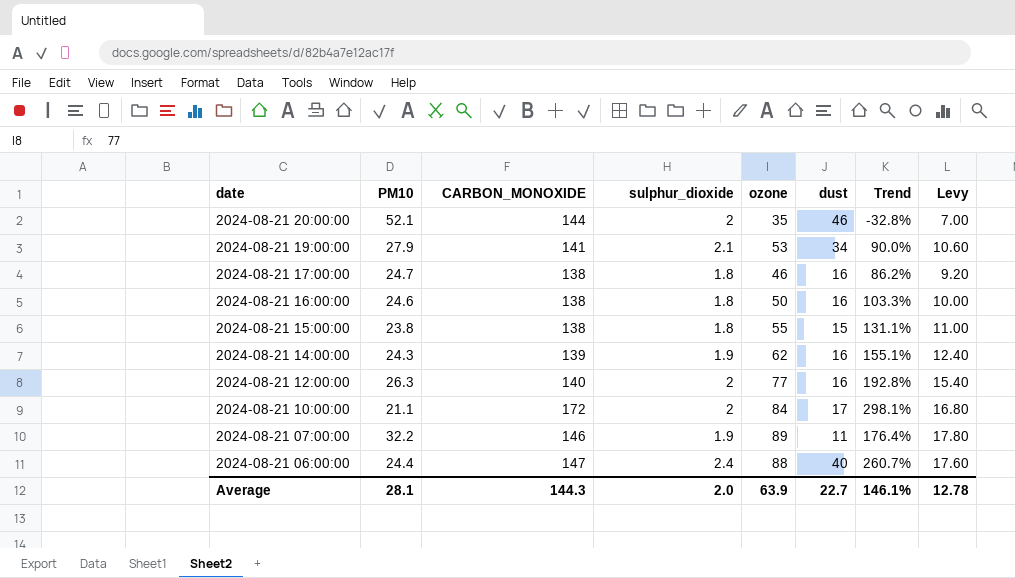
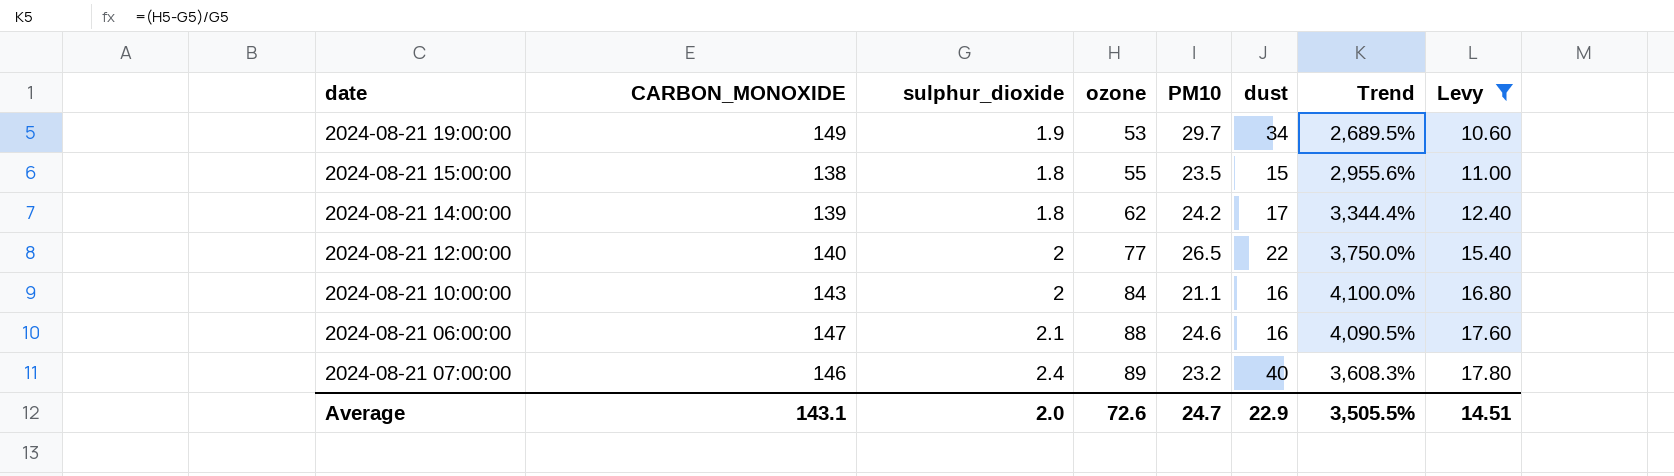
filter: none -> Levy >= 10.60
row order: date descending -> ozone ascending
column PM10 | position: 2 -> 5
column Trend | formula: ([ozone] - [PM10]) / [PM10] -> ([ozone] - [sulphur_dioxide]) / [sulphur_dioxide]
2024-08-21 19:00:00 | CARBON_MONOXIDE: 141 -> 149
2024-08-21 19:00:00 | sulphur_dioxide: 2.1 -> 1.9
2024-08-21 19:00:00 | PM10: 27.9 -> 29.7
2024-08-21 15:00:00 | PM10: 23.8 -> 23.5
2024-08-21 14:00:00 | sulphur_dioxide: 1.9 -> 1.8
2024-08-21 14:00:00 | PM10: 24.3 -> 24.2
2024-08-21 14:00:00 | dust: 16 -> 17
2024-08-21 12:00:00 | PM10: 26.3 -> 26.5
2024-08-21 12:00:00 | dust: 16 -> 22
2024-08-21 10:00:00 | CARBON_MONOXIDE: 172 -> 143
2024-08-21 10:00:00 | dust: 17 -> 16
2024-08-21 06:00:00 | sulphur_dioxide: 2.4 -> 2.1
2024-08-21 06:00:00 | PM10: 24.4 -> 24.6
2024-08-21 06:00:00 | dust: 40 -> 16
2024-08-21 07:00:00 | sulphur_dioxide: 1.9 -> 2.4
2024-08-21 07:00:00 | PM10: 32.2 -> 23.2
2024-08-21 07:00:00 | dust: 11 -> 40
Average | CARBON_MONOXIDE: 144.3 -> 143.1
Average | ozone: 63.9 -> 72.6
Average | PM10: 28.1 -> 24.7
Average | dust: 22.7 -> 22.9
Average | Trend: 146.1% -> 3,505.5%
Average | Levy: 12.78 -> 14.51

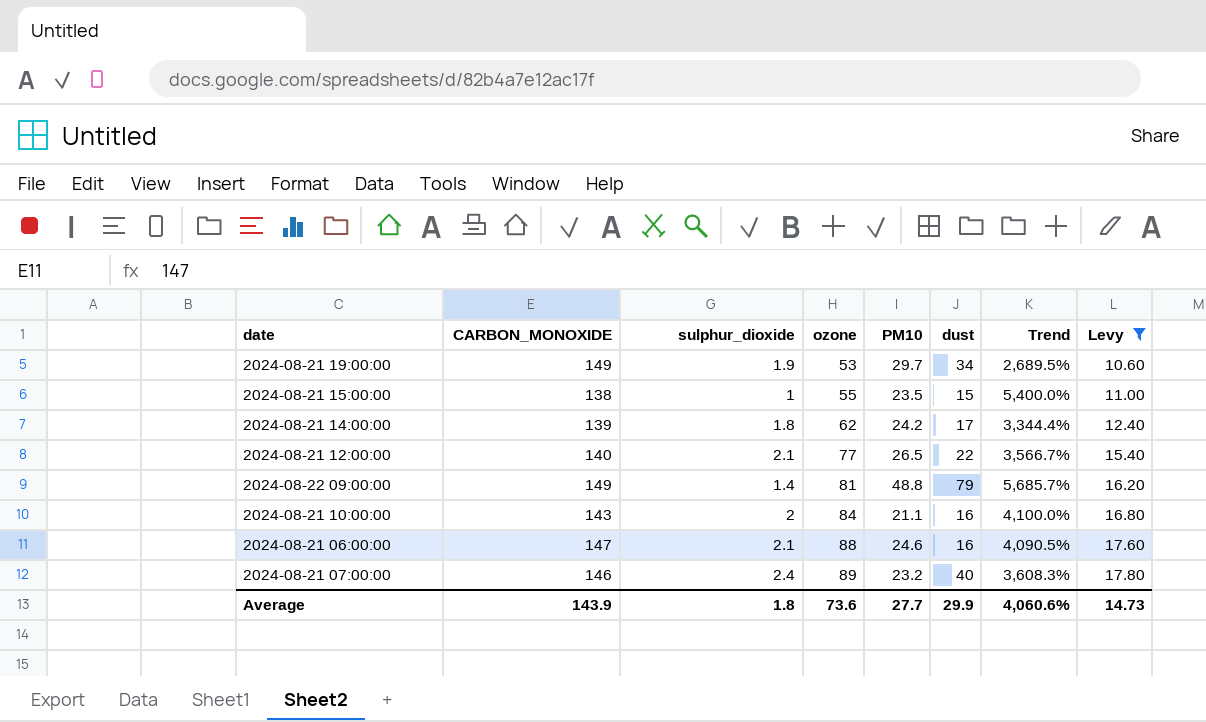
2024-08-21 15:00:00 | sulphur_dioxide: 1.8 -> 1
2024-08-21 15:00:00 | Trend: 2,955.6% -> 5,400.0%
2024-08-21 12:00:00 | sulphur_dioxide: 2 -> 2.1
2024-08-21 12:00:00 | Trend: 3,750.0% -> 3,566.7%
row 2024-08-22 09:00:00: none -> 149 | 1.4 | 81 | 48.8 | 79 | 5,685.7% | 16.20
Average | CARBON_MONOXIDE: 143.1 -> 143.9
Average | sulphur_dioxide: 2.0 -> 1.8
Average | ozone: 72.6 -> 73.6
Average | PM10: 24.7 -> 27.7
Average | dust: 22.9 -> 29.9
Average | Trend: 3,505.5% -> 4,060.6%
Average | Levy: 14.51 -> 14.73

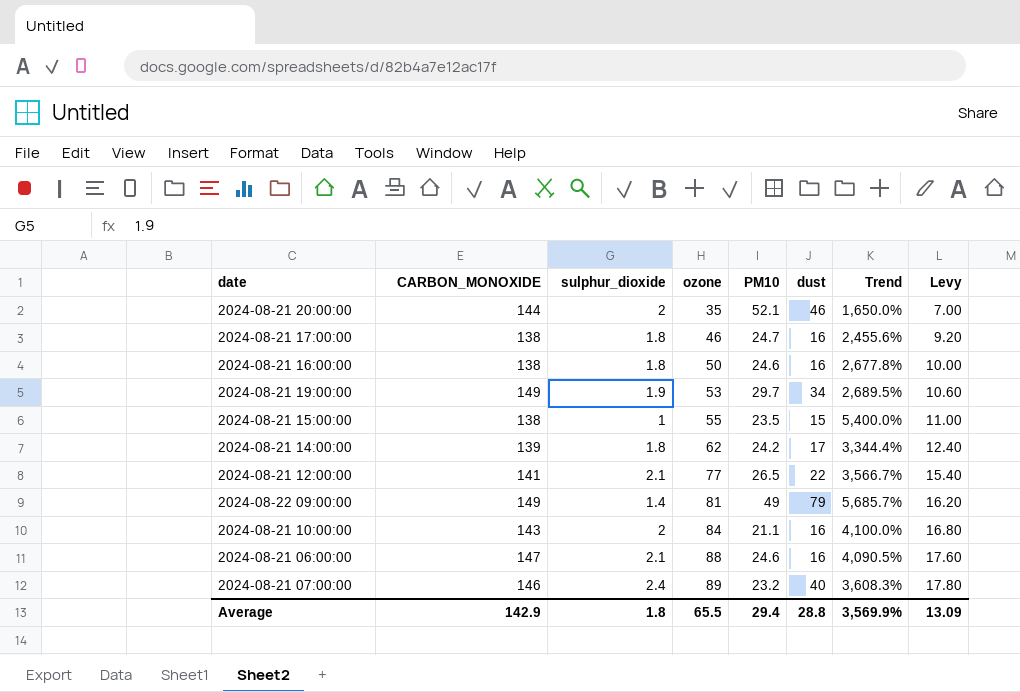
filter: Levy >= 10.60 -> none
2024-08-21 12:00:00 | CARBON_MONOXIDE: 140 -> 141
2024-08-22 09:00:00 | PM10: 48.8 -> 49
Average | CARBON_MONOXIDE: 143.9 -> 142.9
Average | ozone: 73.6 -> 65.5
Average | PM10: 27.7 -> 29.4
Average | dust: 29.9 -> 28.8
Average | Trend: 4,060.6% -> 3,569.9%
Average | Levy: 14.73 -> 13.09

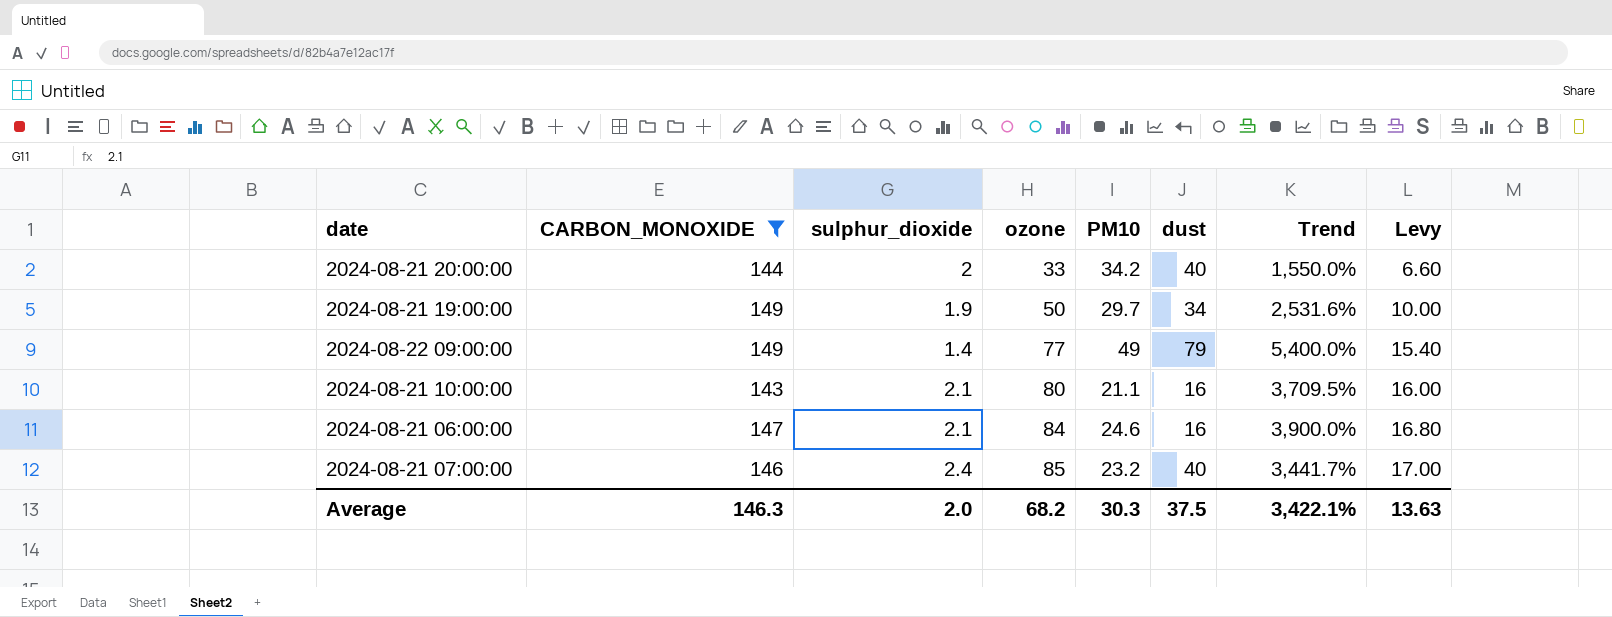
filter: none -> CARBON_MONOXIDE >= 143
2024-08-21 20:00:00 | ozone: 35 -> 33
2024-08-21 20:00:00 | PM10: 52.1 -> 34.2
2024-08-21 20:00:00 | dust: 46 -> 40
2024-08-21 20:00:00 | Trend: 1,650.0% -> 1,550.0%
2024-08-21 20:00:00 | Levy: 7.00 -> 6.60
2024-08-21 19:00:00 | ozone: 53 -> 50
2024-08-21 19:00:00 | Trend: 2,689.5% -> 2,531.6%
2024-08-21 19:00:00 | Levy: 10.60 -> 10.00
2024-08-22 09:00:00 | ozone: 81 -> 77
2024-08-22 09:00:00 | Trend: 5,685.7% -> 5,400.0%
2024-08-22 09:00:00 | Levy: 16.20 -> 15.40
2024-08-21 10:00:00 | sulphur_dioxide: 2 -> 2.1
2024-08-21 10:00:00 | ozone: 84 -> 80
2024-08-21 10:00:00 | Trend: 4,100.0% -> 3,709.5%
2024-08-21 10:00:00 | Levy: 16.80 -> 16.00
2024-08-21 06:00:00 | ozone: 88 -> 84
2024-08-21 06:00:00 | Trend: 4,090.5% -> 3,900.0%
2024-08-21 06:00:00 | Levy: 17.60 -> 16.80
2024-08-21 07:00:00 | ozone: 89 -> 85
2024-08-21 07:00:00 | Trend: 3,608.3% -> 3,441.7%
2024-08-21 07:00:00 | Levy: 17.80 -> 17.00
Average | CARBON_MONOXIDE: 142.9 -> 146.3
Average | sulphur_dioxide: 1.8 -> 2.0
Average | ozone: 65.5 -> 68.2
Average | PM10: 29.4 -> 30.3
Average | dust: 28.8 -> 37.5
Average | Trend: 3,569.9% -> 3,422.1%
Average | Levy: 13.09 -> 13.63

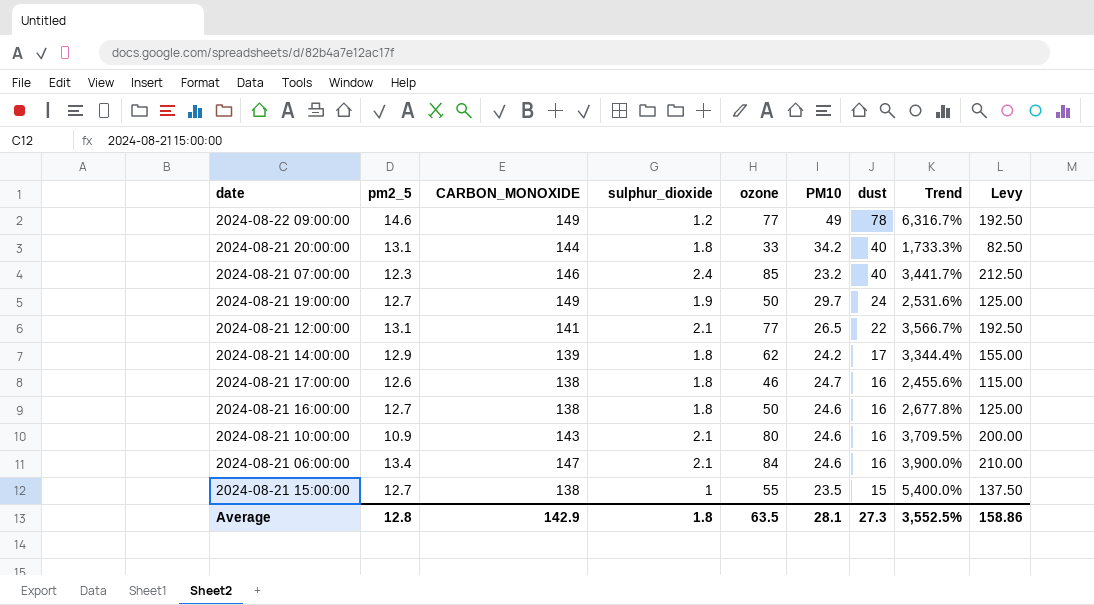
filter: CARBON_MONOXIDE >= 143 -> none
row order: ozone ascending -> dust descending
column pm2_5 | position: none -> 2
column Levy | formula: [ozone] * 0.2 -> [ozone] * 2.5
2024-08-22 09:00:00 | sulphur_dioxide: 1.4 -> 1.2
2024-08-22 09:00:00 | dust: 79 -> 78
2024-08-22 09:00:00 | Trend: 5,400.0% -> 6,316.7%
2024-08-21 20:00:00 | sulphur_dioxide: 2 -> 1.8
2024-08-21 20:00:00 | Trend: 1,550.0% -> 1,733.3%
2024-08-21 19:00:00 | dust: 34 -> 24
2024-08-21 10:00:00 | PM10: 21.1 -> 24.6
Average | CARBON_MONOXIDE: 146.3 -> 142.9
Average | sulphur_dioxide: 2.0 -> 1.8
Average | ozone: 68.2 -> 63.5
Average | PM10: 30.3 -> 28.1
Average | dust: 37.5 -> 27.3
Average | Trend: 3,422.1% -> 3,552.5%
Average | Levy: 13.63 -> 158.86

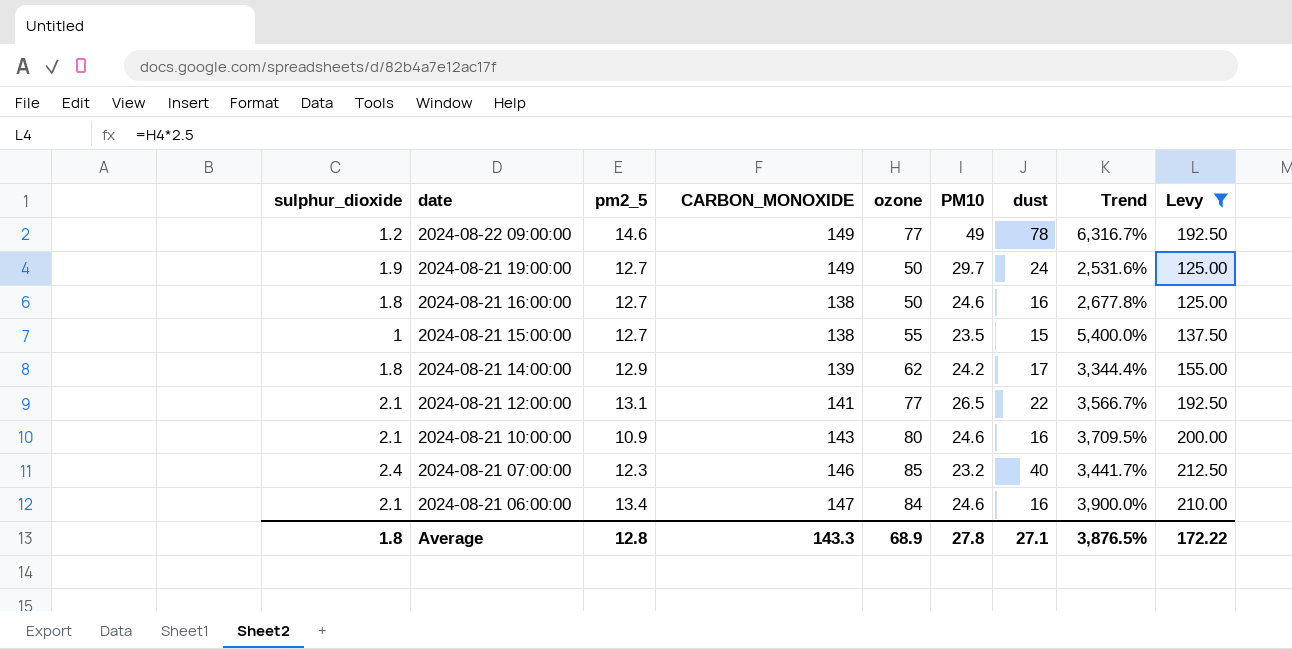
filter: none -> Levy >= 125.00
row order: dust descending -> date descending
column sulphur_dioxide | position: 4 -> 1
Average | CARBON_MONOXIDE: 142.9 -> 143.3
Average | ozone: 63.5 -> 68.9
Average | PM10: 28.1 -> 27.8
Average | dust: 27.3 -> 27.1
Average | Trend: 3,552.5% -> 3,876.5%
Average | Levy: 158.86 -> 172.22

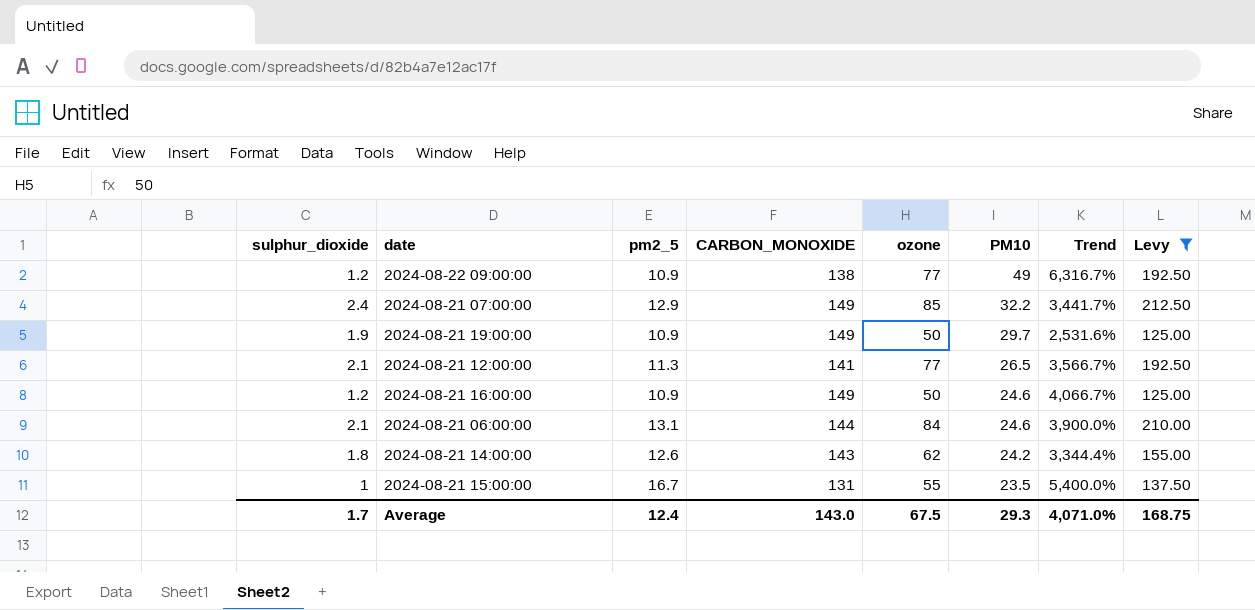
row order: date descending -> PM10 descending
column dust | position: 7 -> none
row 2024-08-21 10:00:00: 2.1 | 10.9 | 143 | 80 | 24.6 | 16 | 3,709.5% | 200.00 -> none
2024-08-22 09:00:00 | pm2_5: 14.6 -> 10.9
2024-08-22 09:00:00 | CARBON_MONOXIDE: 149 -> 138
2024-08-21 07:00:00 | pm2_5: 12.3 -> 12.9
2024-08-21 07:00:00 | CARBON_MONOXIDE: 146 -> 149
2024-08-21 07:00:00 | PM10: 23.2 -> 32.2
2024-08-21 19:00:00 | pm2_5: 12.7 -> 10.9
2024-08-21 12:00:00 | pm2_5: 13.1 -> 11.3
2024-08-21 16:00:00 | sulphur_dioxide: 1.8 -> 1.2
2024-08-21 16:00:00 | pm2_5: 12.7 -> 10.9
2024-08-21 16:00:00 | CARBON_MONOXIDE: 138 -> 149
2024-08-21 16:00:00 | Trend: 2,677.8% -> 4,066.7%
2024-08-21 06:00:00 | pm2_5: 13.4 -> 13.1
2024-08-21 06:00:00 | CARBON_MONOXIDE: 147 -> 144
2024-08-21 14:00:00 | pm2_5: 12.9 -> 12.6
2024-08-21 14:00:00 | CARBON_MONOXIDE: 139 -> 143
2024-08-21 15:00:00 | pm2_5: 12.7 -> 16.7
2024-08-21 15:00:00 | CARBON_MONOXIDE: 138 -> 131
Average | sulphur_dioxide: 1.8 -> 1.7
Average | pm2_5: 12.8 -> 12.4
Average | CARBON_MONOXIDE: 143.3 -> 143.0
Average | ozone: 68.9 -> 67.5
Average | PM10: 27.8 -> 29.3
Average | Trend: 3,876.5% -> 4,071.0%
Average | Levy: 172.22 -> 168.75

